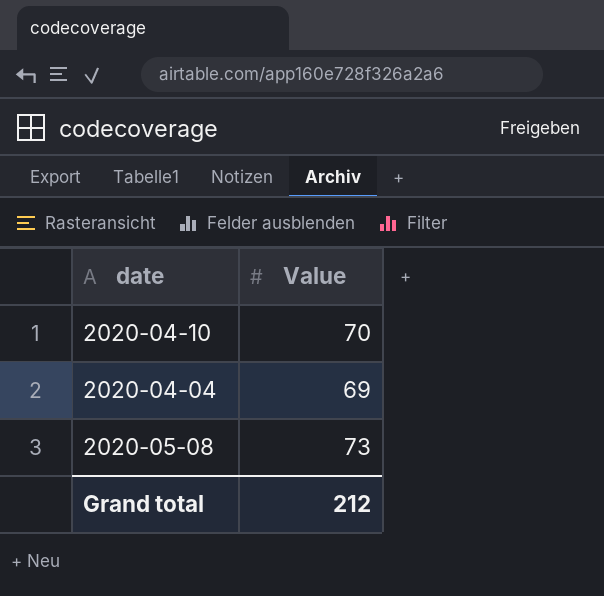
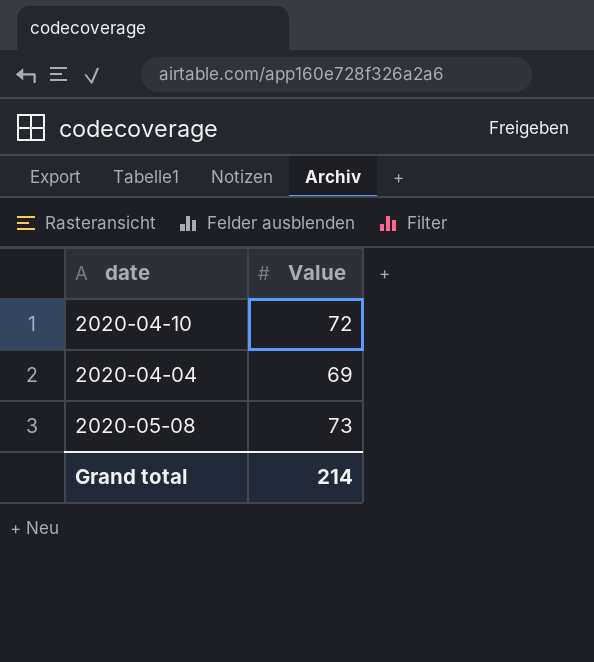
2020-04-10 | Value: 70 -> 72
Grand total | Value: 212 -> 214

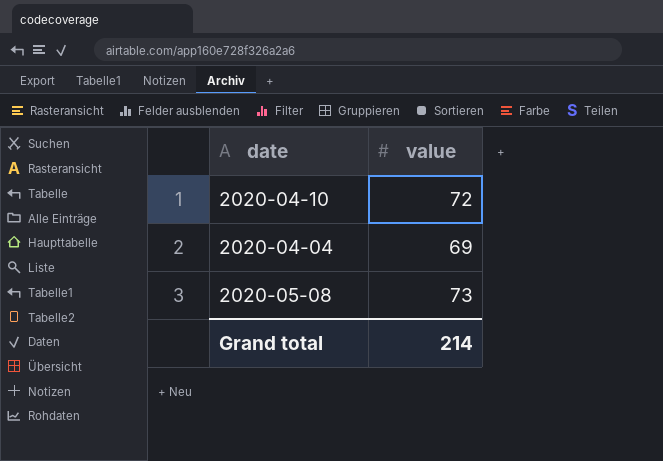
column name: Value -> value

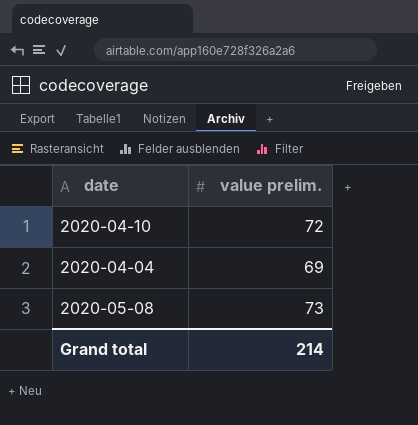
column name: value -> value prelim.

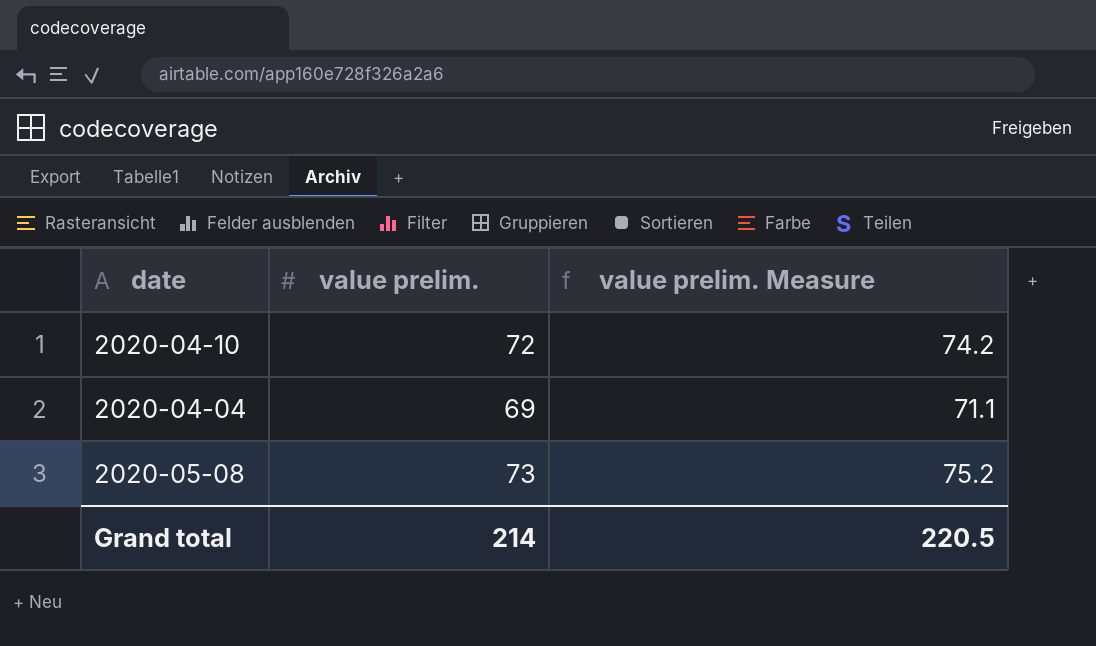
column value prelim. Measure | formula: none -> [value prelim.] * 1.03

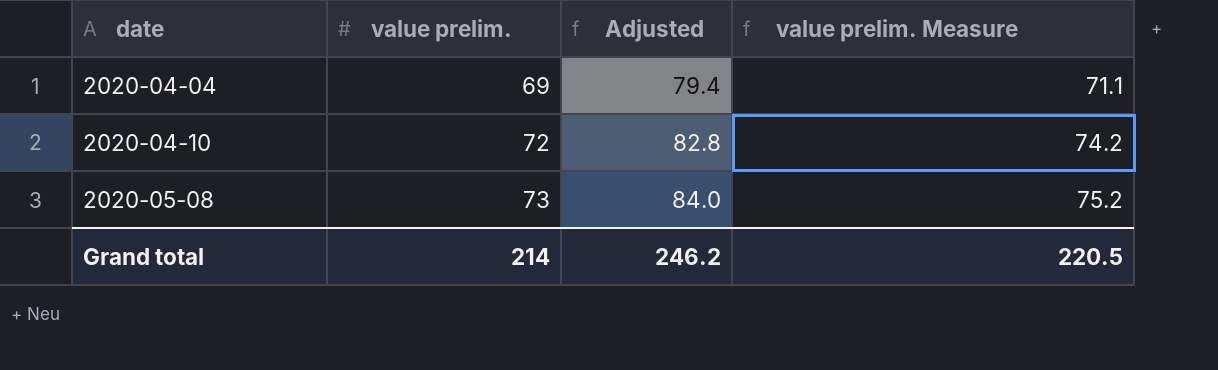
row order: none -> date ascending
column Adjusted | formula: none -> [value prelim.] * 1.15

